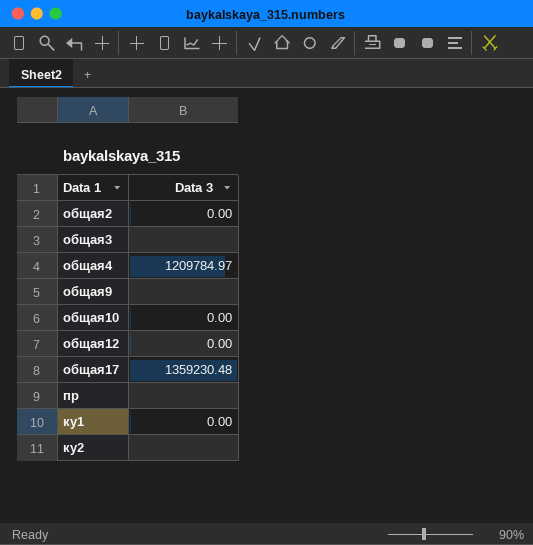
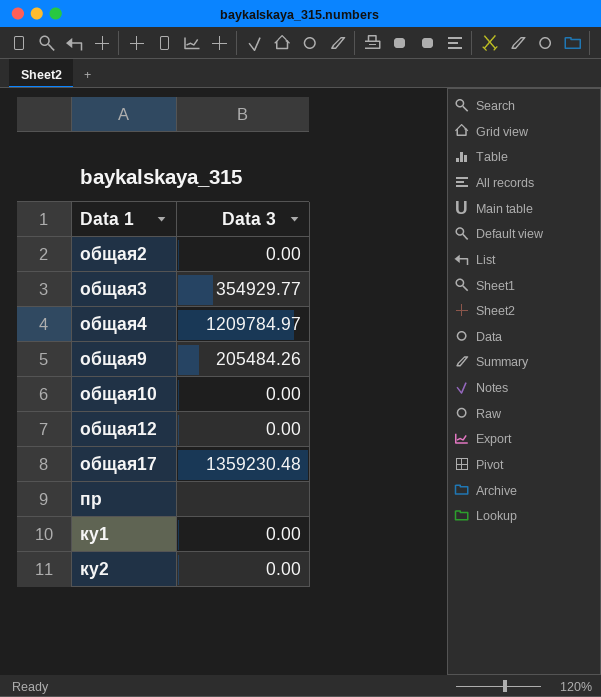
общая3 | Data 3: none -> 354929.77
общая9 | Data 3: none -> 205484.26
ку2 | Data 3: none -> 0.00

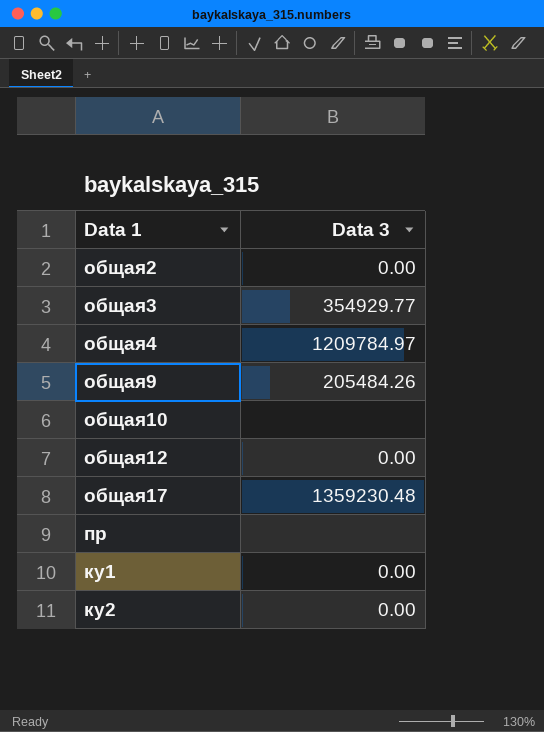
общая10 | Data 3: 0.00 -> none

